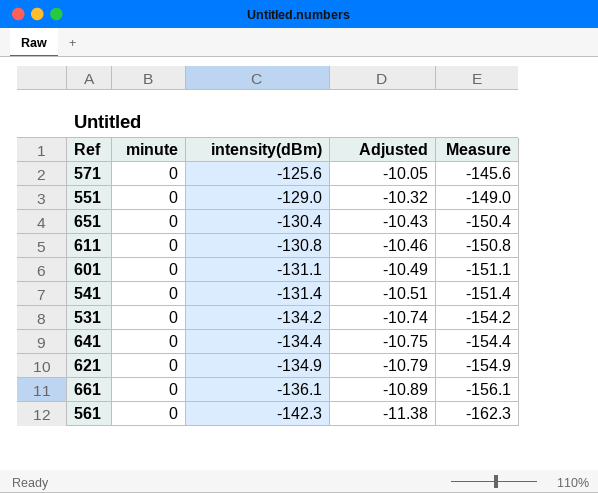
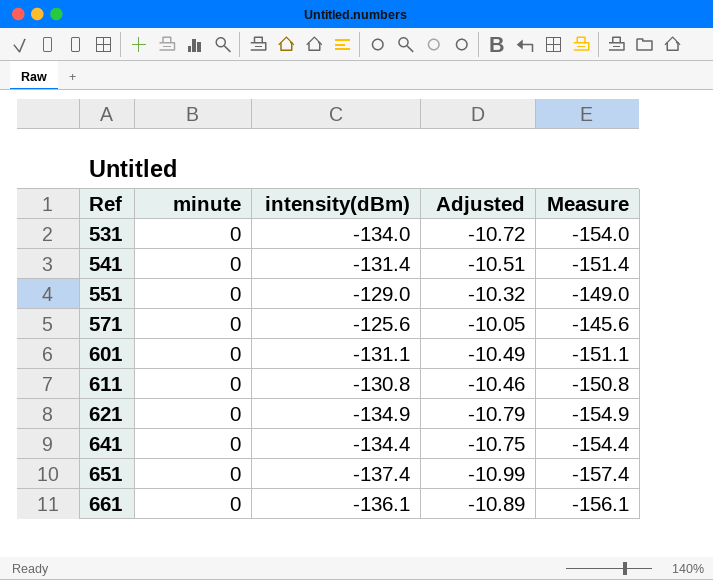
row order: intensity(dBm) descending -> Ref ascending
row 561: 0 | -142.3 | -11.38 | -162.3 -> none
531 | intensity(dBm): -134.2 -> -134.0
531 | Adjusted: -10.74 -> -10.72
531 | Measure: -154.2 -> -154.0
651 | intensity(dBm): -130.4 -> -137.4
651 | Adjusted: -10.43 -> -10.99
651 | Measure: -150.4 -> -157.4

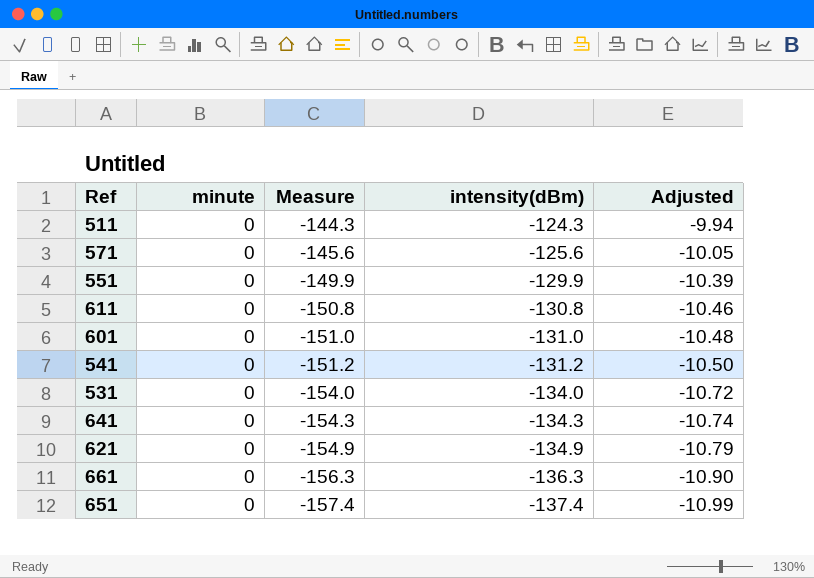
row order: Ref ascending -> Measure descending
column Measure | position: 5 -> 3
row 511: none -> 0 | -144.3 | -124.3 | -9.94
551 | Measure: -149.0 -> -149.9
551 | intensity(dBm): -129.0 -> -129.9
551 | Adjusted: -10.32 -> -10.39
601 | Measure: -151.1 -> -151.0
601 | intensity(dBm): -131.1 -> -131.0
601 | Adjusted: -10.49 -> -10.48
541 | Measure: -151.4 -> -151.2
541 | intensity(dBm): -131.4 -> -131.2
541 | Adjusted: -10.51 -> -10.50
641 | Measure: -154.4 -> -154.3
641 | intensity(dBm): -134.4 -> -134.3
641 | Adjusted: -10.75 -> -10.74
661 | Measure: -156.1 -> -156.3
661 | intensity(dBm): -136.1 -> -136.3
661 | Adjusted: -10.89 -> -10.90

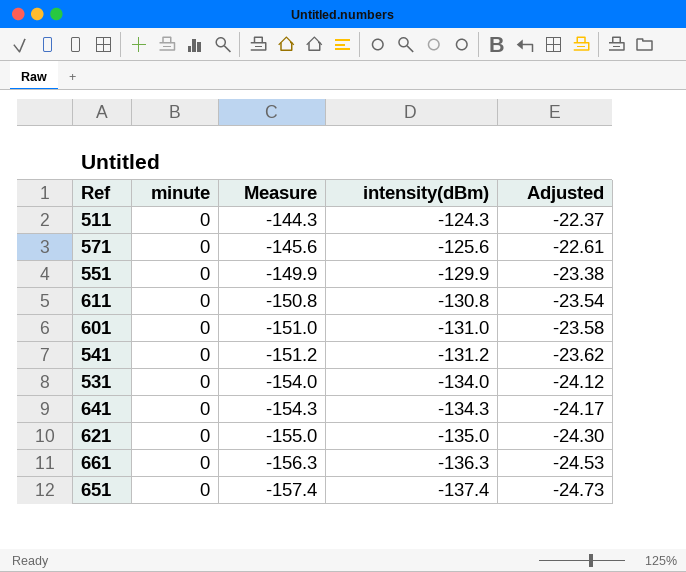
column Adjusted | formula: [intensity(dBm)] * 0.08 -> [intensity(dBm)] * 0.18
621 | Measure: -154.9 -> -155.0
621 | intensity(dBm): -134.9 -> -135.0

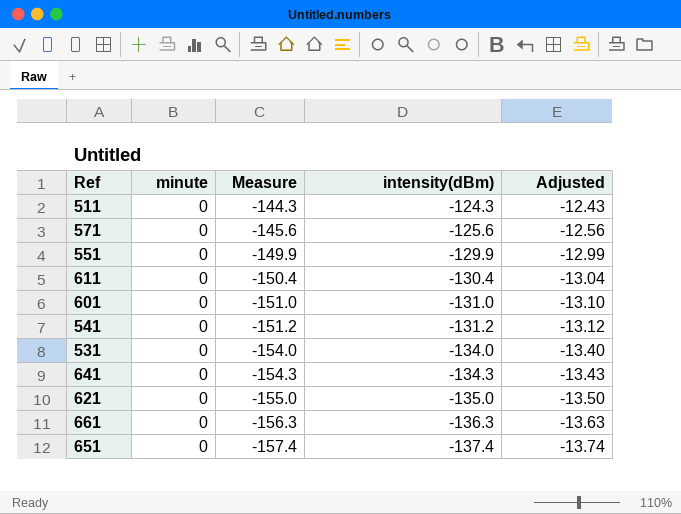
column Adjusted | formula: [intensity(dBm)] * 0.18 -> [intensity(dBm)] * 0.1
611 | Measure: -150.8 -> -150.4
611 | intensity(dBm): -130.8 -> -130.4

